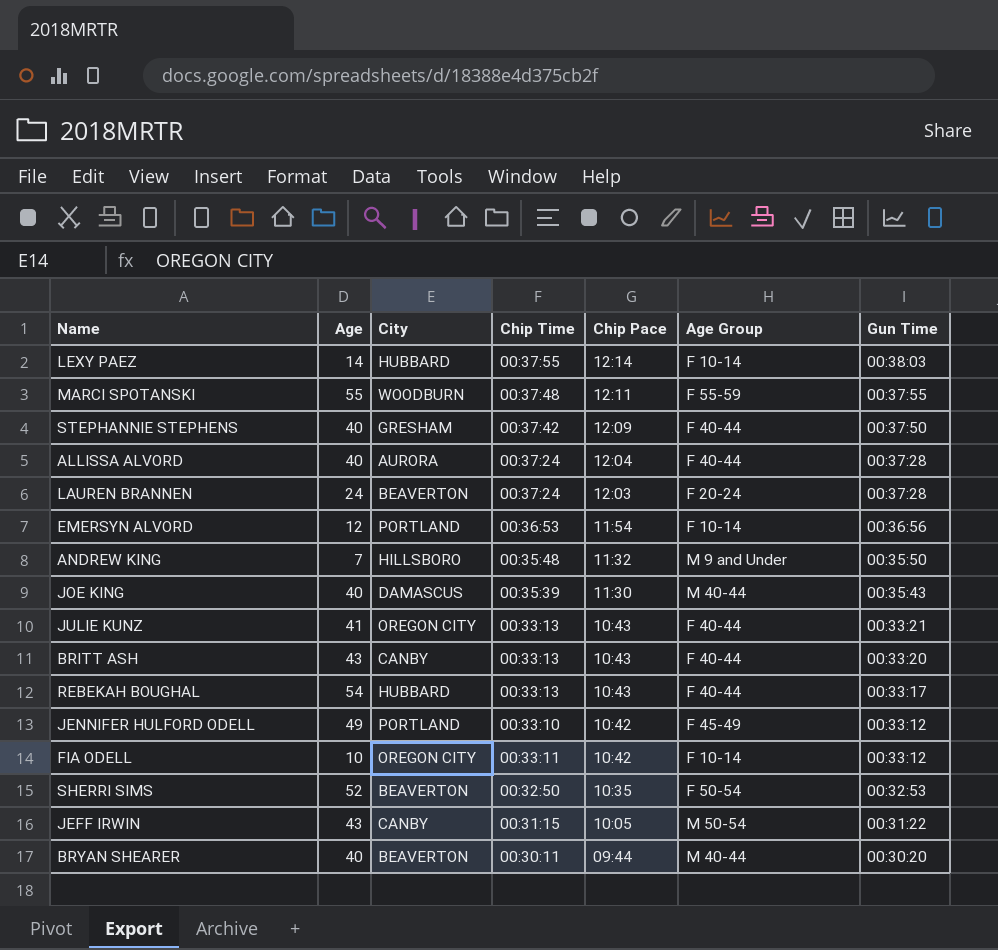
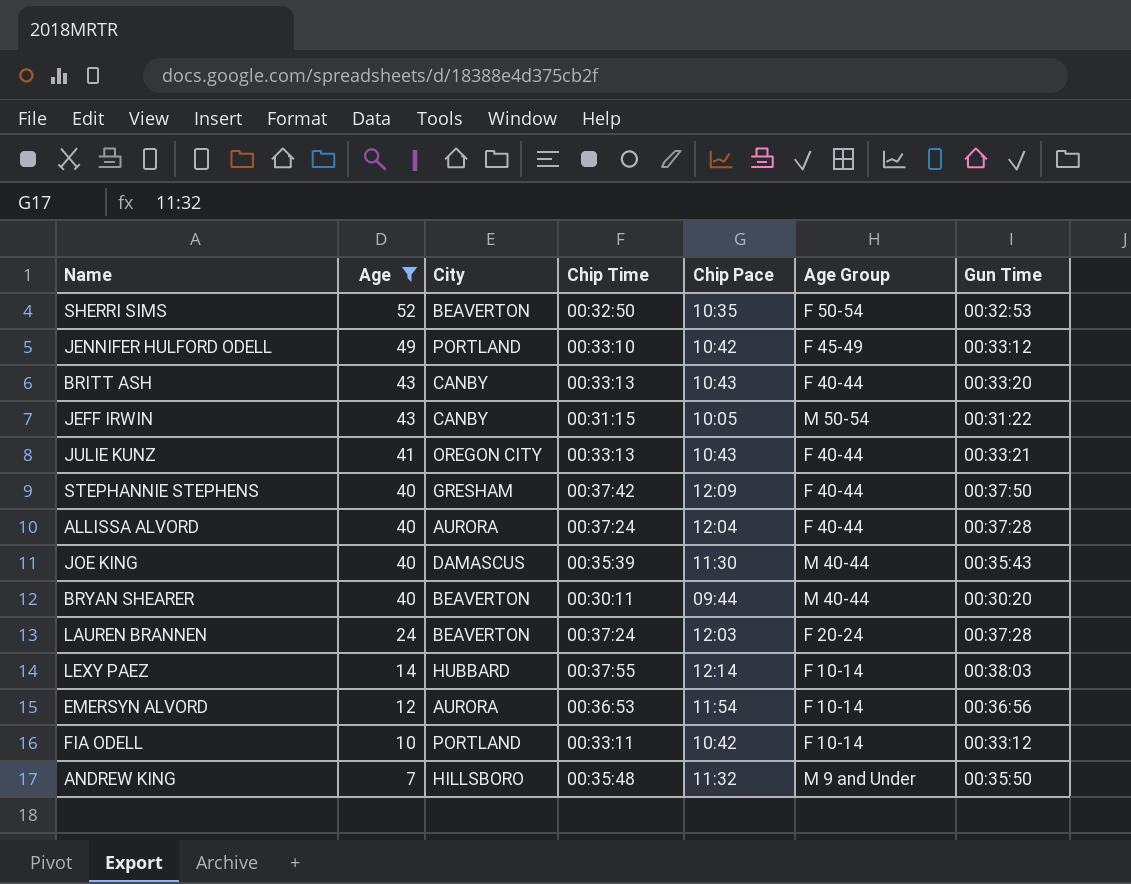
filter: none -> Age <= 52
row order: Chip Pace descending -> Age descending
EMERSYN ALVORD | City: PORTLAND -> AURORA
FIA ODELL | City: OREGON CITY -> PORTLAND

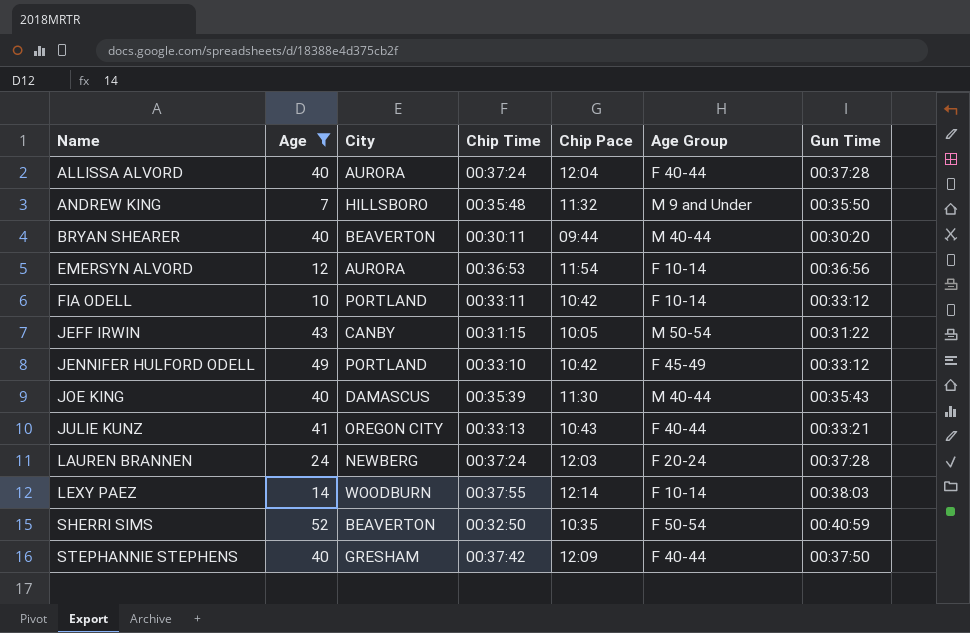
row order: Age descending -> Name ascending
row BRITT ASH: 43 | CANBY | 00:33:13 | 10:43 | F 40-44 | 00:33:20 -> none
LAUREN BRANNEN | City: BEAVERTON -> NEWBERG
LEXY PAEZ | City: HUBBARD -> WOODBURN
SHERRI SIMS | Gun Time: 00:32:53 -> 00:40:59

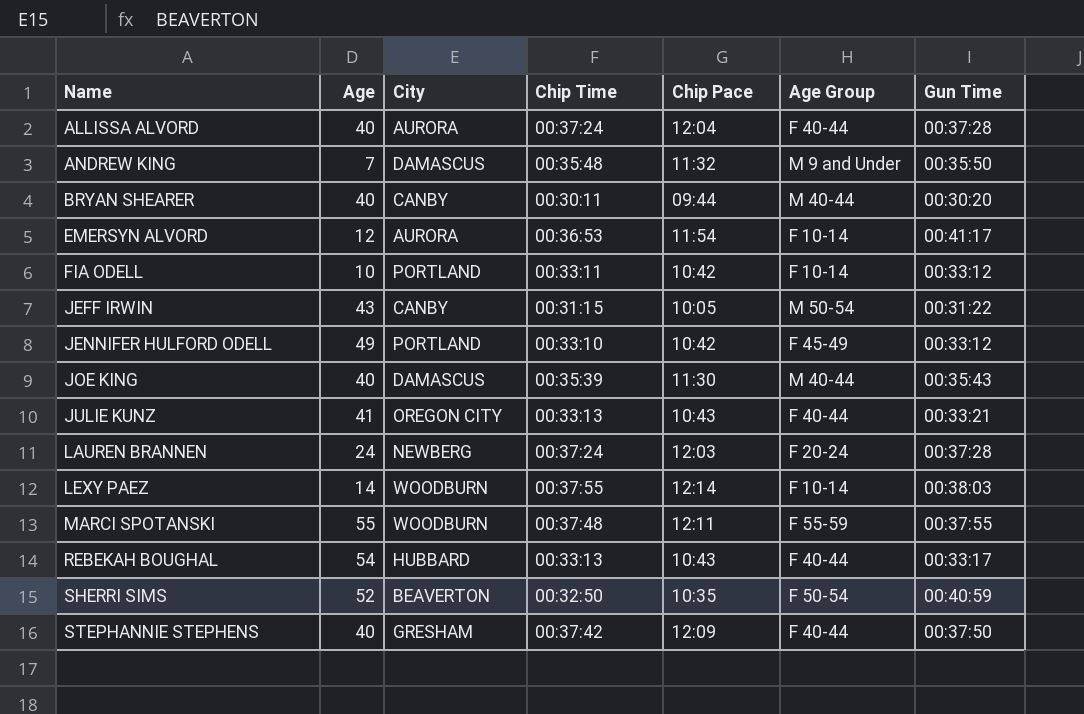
filter: Age <= 52 -> none
ANDREW KING | City: HILLSBORO -> DAMASCUS
BRYAN SHEARER | City: BEAVERTON -> CANBY
EMERSYN ALVORD | Gun Time: 00:36:56 -> 00:41:17

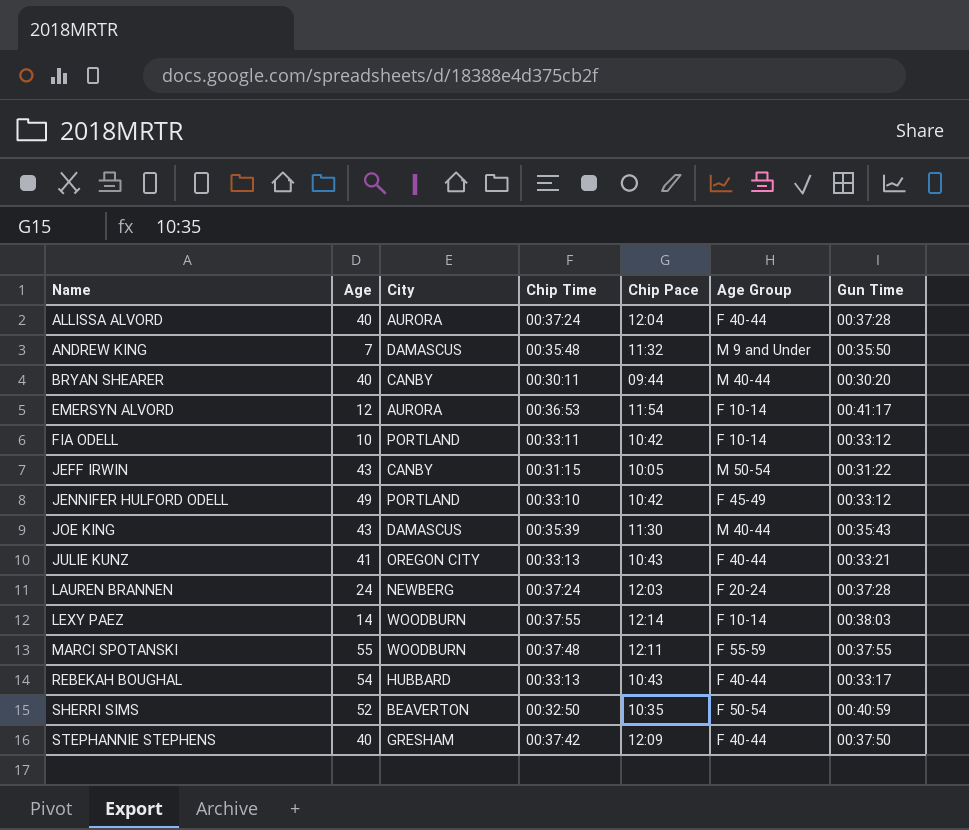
JOE KING | Age: 40 -> 43

